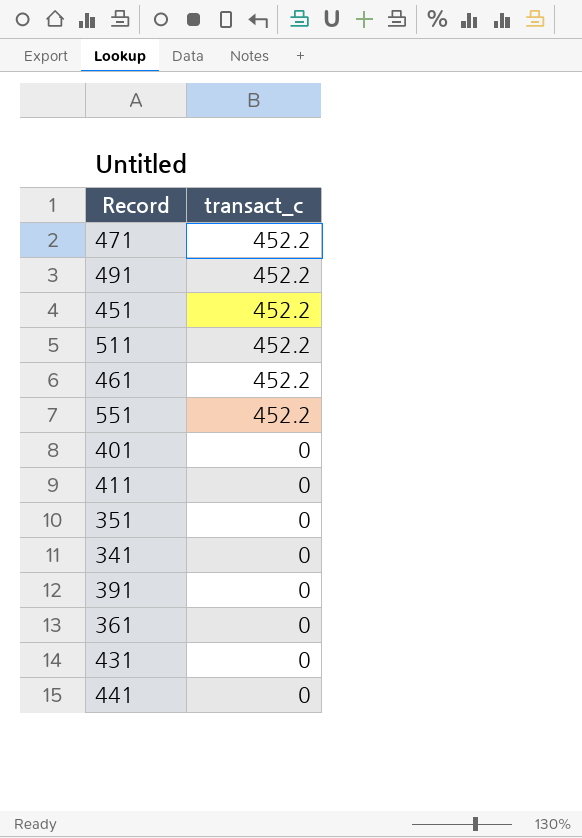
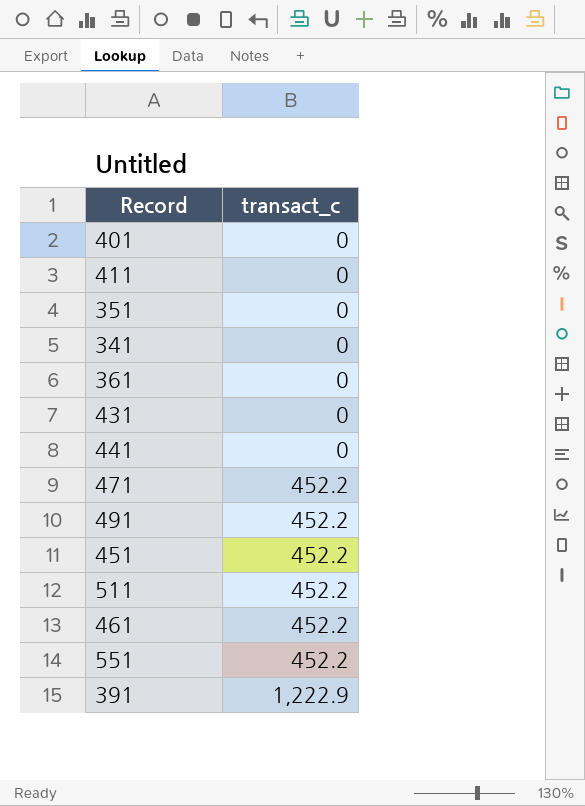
row order: transact_c descending -> transact_c ascending
391 | transact_c: 0 -> 1,222.9

